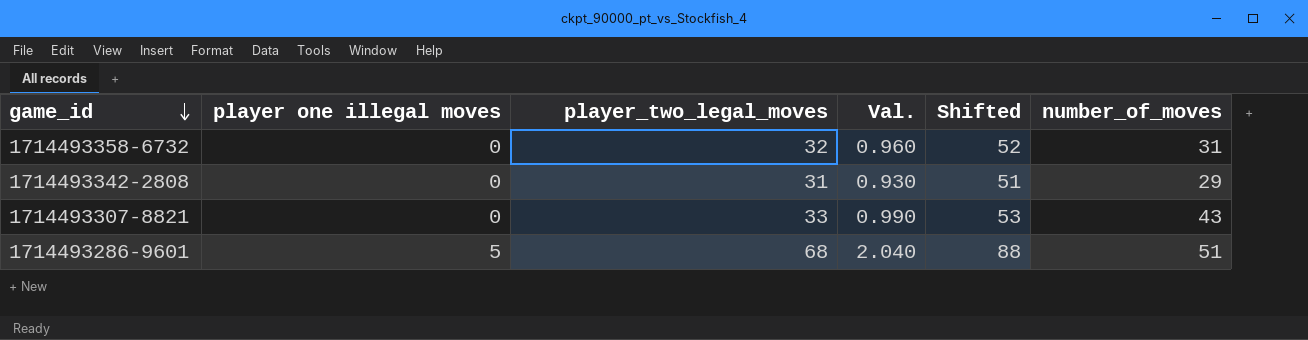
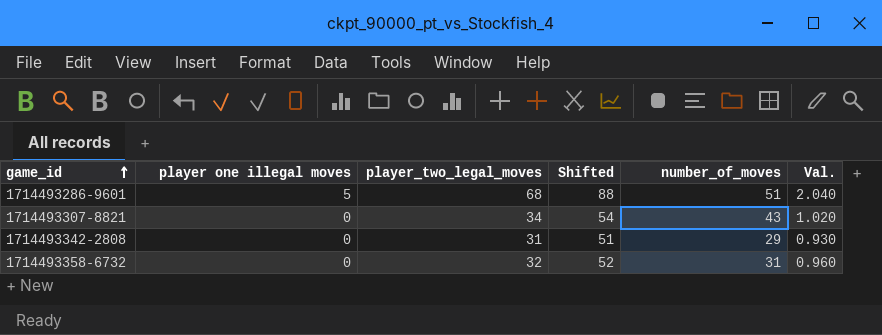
row order: game_id descending -> game_id ascending
column Val. | position: 4 -> 6
1714493307-8821 | player_two_legal_moves: 33 -> 34
1714493307-8821 | Shifted: 53 -> 54
1714493307-8821 | Val.: 0.990 -> 1.020

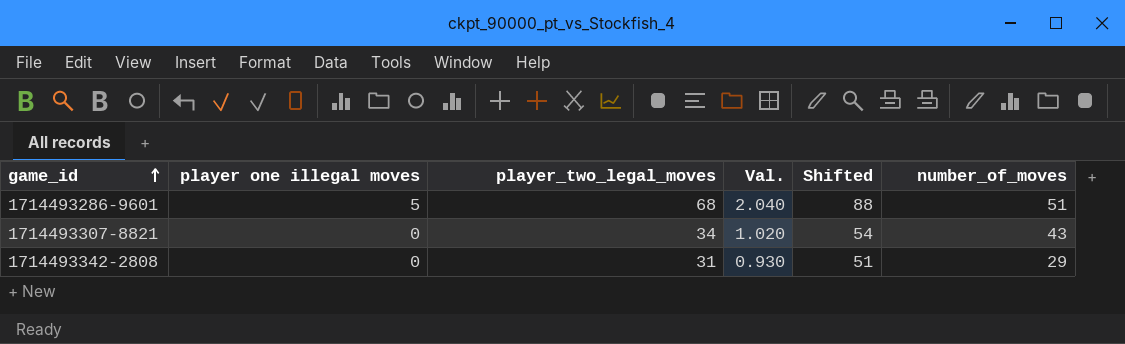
column Val. | position: 6 -> 4
row 1714493358-6732: 0 | 32 | 52 | 31 | 0.960 -> none

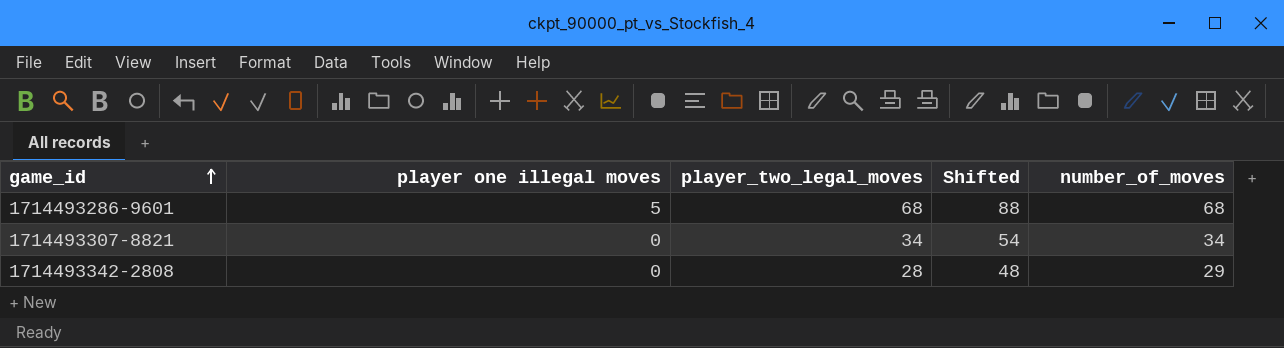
column Val. | formula: [player_two_legal_moves] * 0.03 -> none
1714493286-9601 | number_of_moves: 51 -> 68
1714493307-8821 | number_of_moves: 43 -> 34
1714493342-2808 | player_two_legal_moves: 31 -> 28
1714493342-2808 | Shifted: 51 -> 48

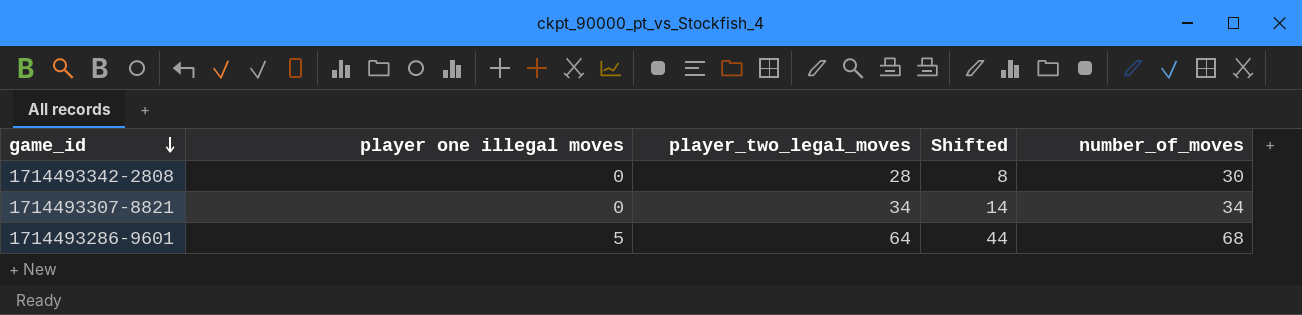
row order: game_id ascending -> game_id descending
column Shifted | formula: [player_two_legal_moves] + 20 -> [player_two_legal_moves] - 20
1714493342-2808 | number_of_moves: 29 -> 30
1714493286-9601 | player_two_legal_moves: 68 -> 64

